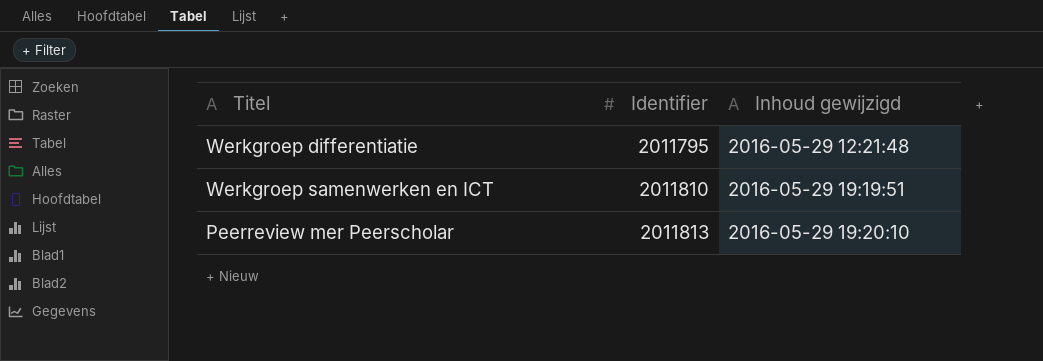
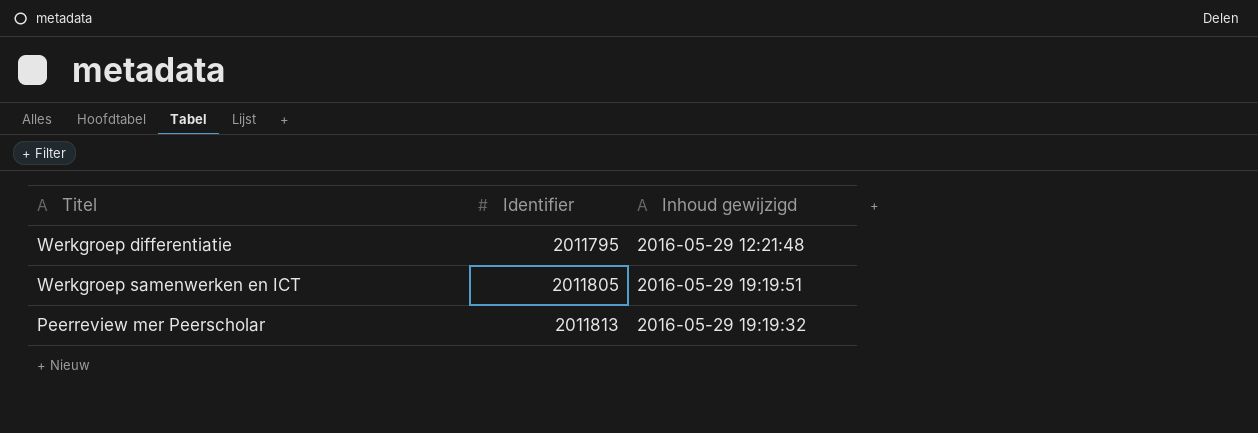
Werkgroep samenwerken en ICT | Identifier: 2011810 -> 2011805
Peerreview mer Peerscholar | Inhoud gewijzigd: 2016-05-29 19:20:10 -> 2016-05-29 19:19:32

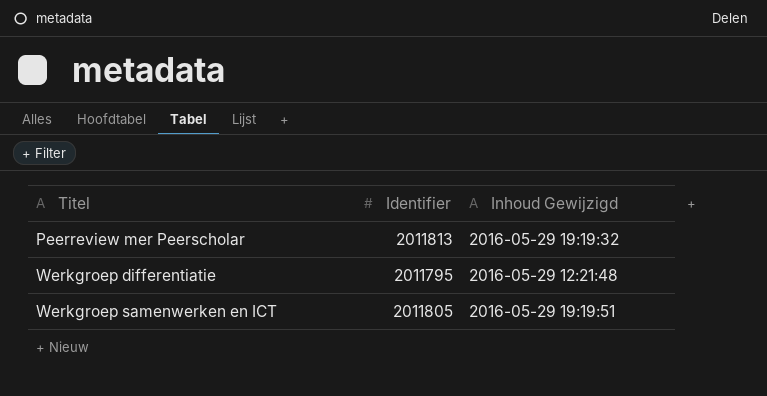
row order: Identifier ascending -> Titel ascending
column name: Inhoud gewijzigd -> Inhoud Gewijzigd

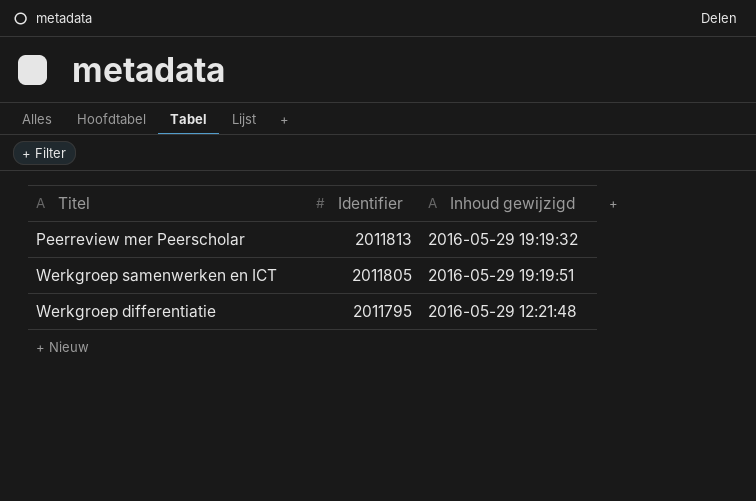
row order: Titel ascending -> Identifier descending
column name: Inhoud Gewijzigd -> Inhoud gewijzigd

